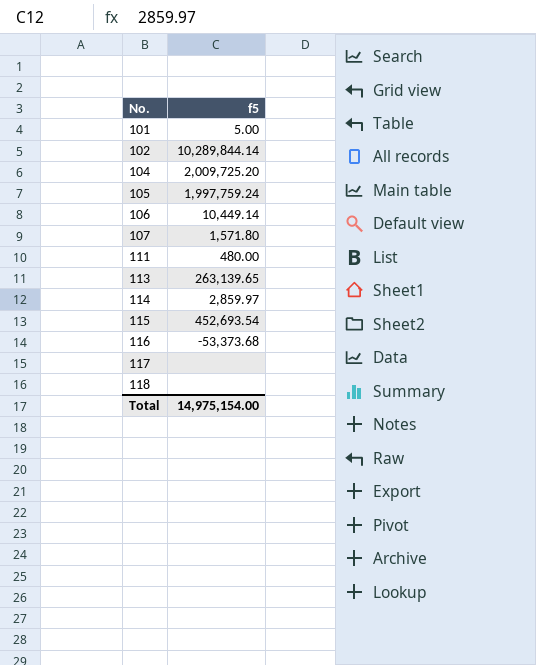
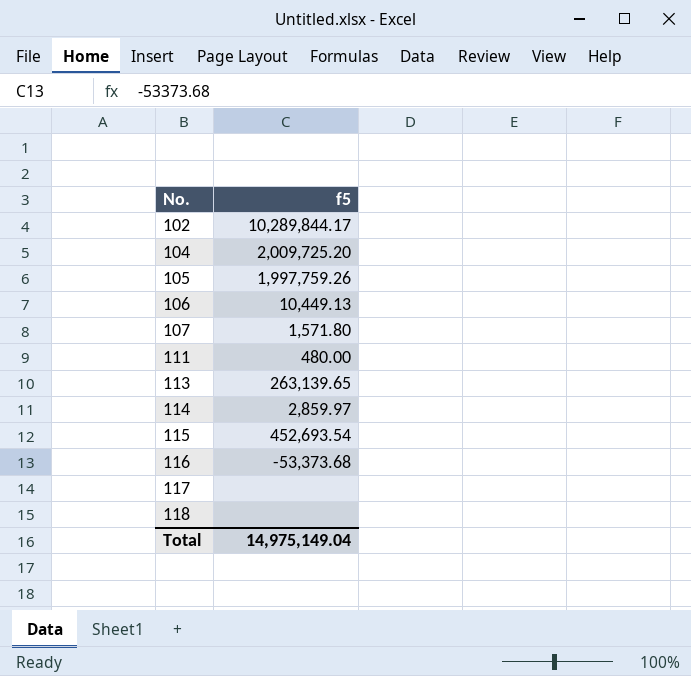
row 101: 5.00 -> none
102 | f5: 10,289,844.14 -> 10,289,844.17
105 | f5: 1,997,759.24 -> 1,997,759.26
106 | f5: 10,449.14 -> 10,449.13
Total | f5: 14,975,154.00 -> 14,975,149.04

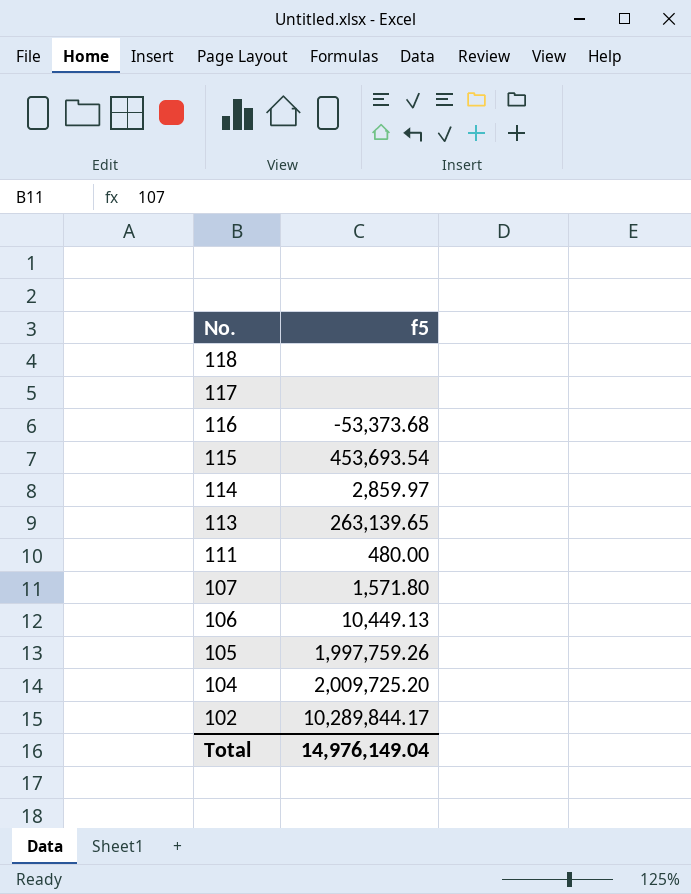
row order: No. ascending -> No. descending
115 | f5: 452,693.54 -> 453,693.54
Total | f5: 14,975,149.04 -> 14,976,149.04

